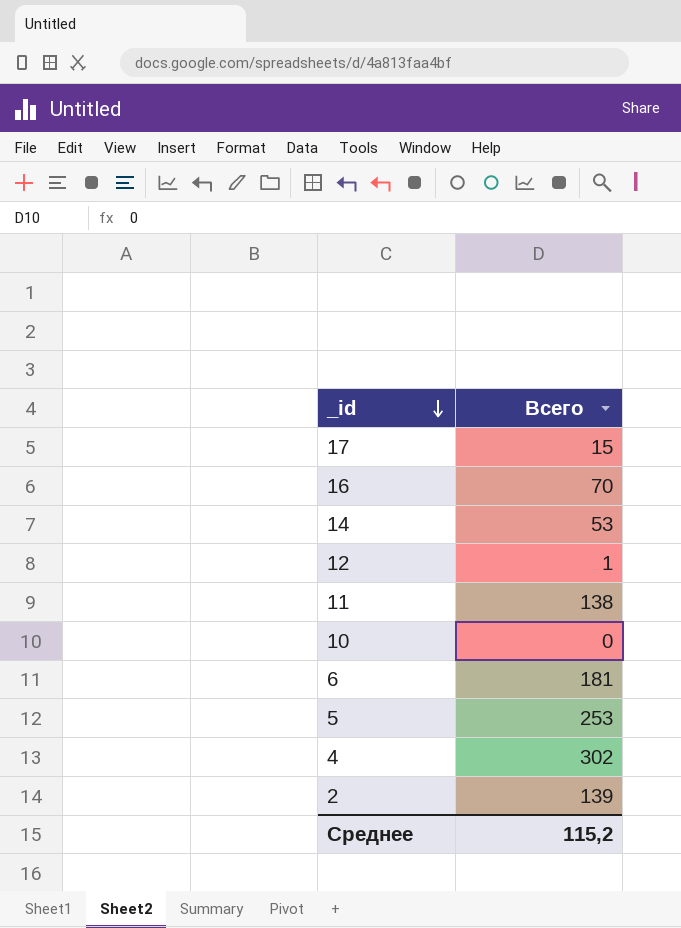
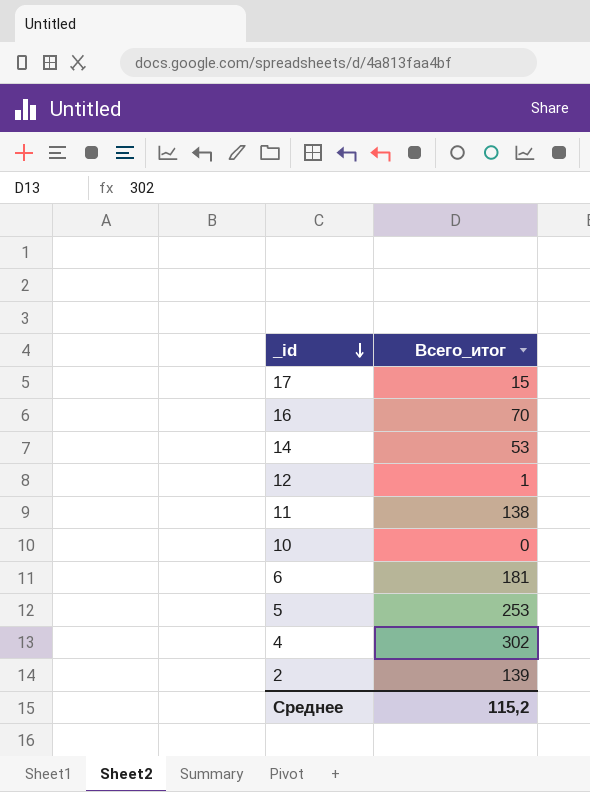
column name: Всего -> Всего_итог

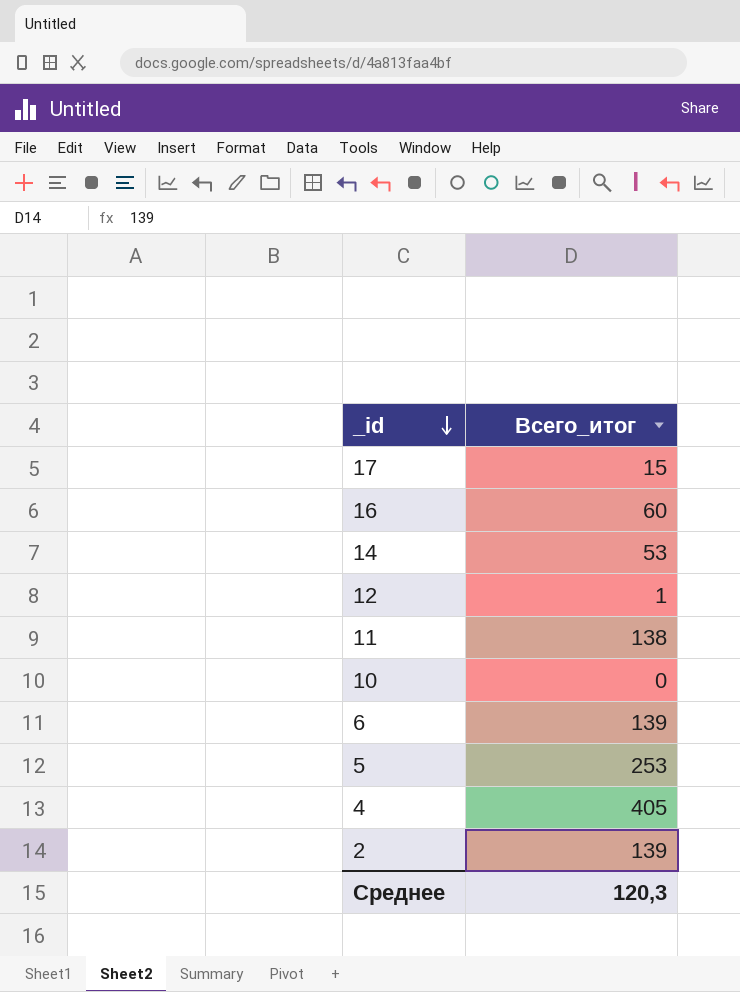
16 | Всего_итог: 70 -> 60
6 | Всего_итог: 181 -> 139
4 | Всего_итог: 302 -> 405
Среднее | Всего_итог: 115,2 -> 120,3

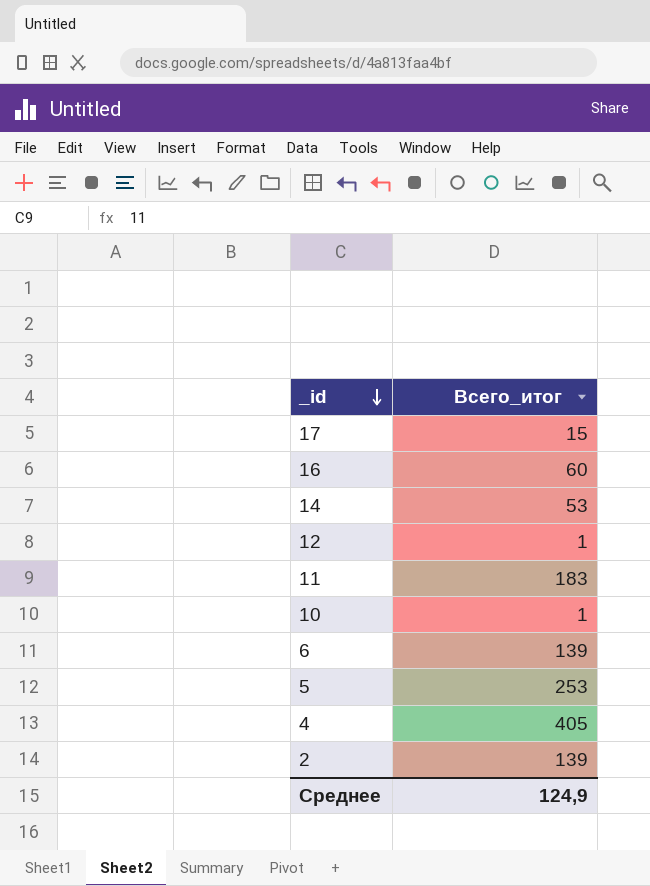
11 | Всего_итог: 138 -> 183
10 | Всего_итог: 0 -> 1
Среднее | Всего_итог: 120,3 -> 124,9

